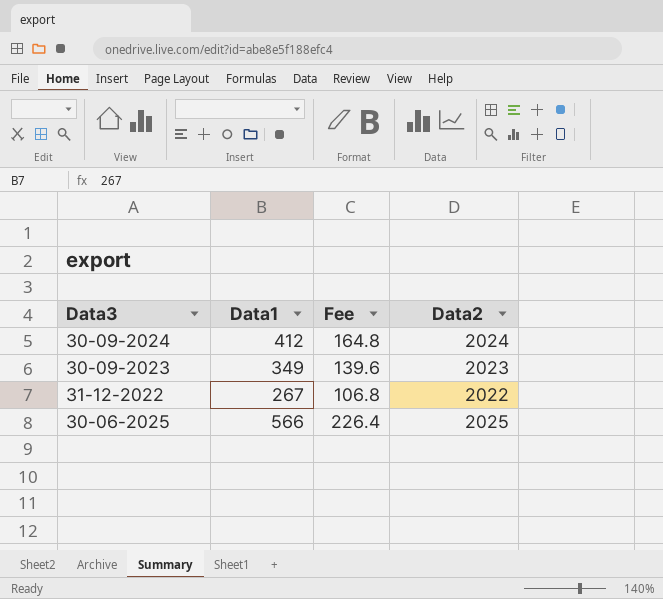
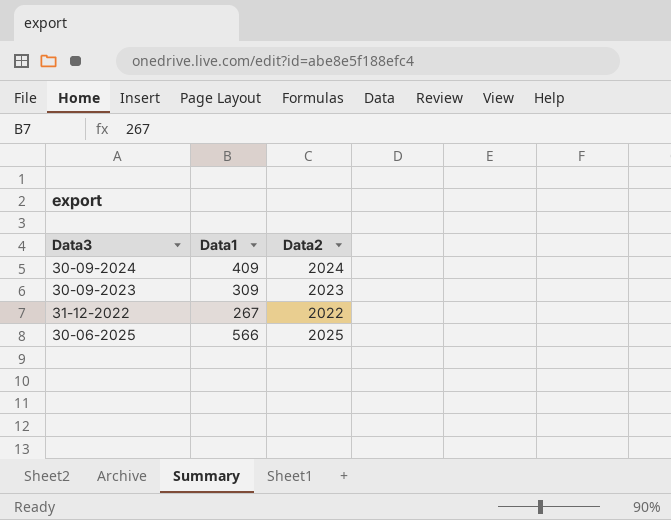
column Fee | formula: [Data1] * 0.4 -> none
30-09-2024 | Data1: 412 -> 409
30-09-2023 | Data1: 349 -> 309

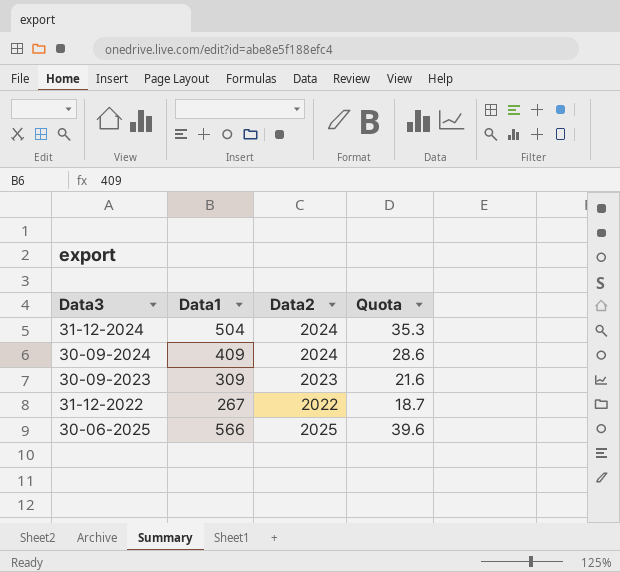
column Quota | formula: none -> [Data1] * 0.07
row 31-12-2024: none -> 504 | 2024 | 35.3

